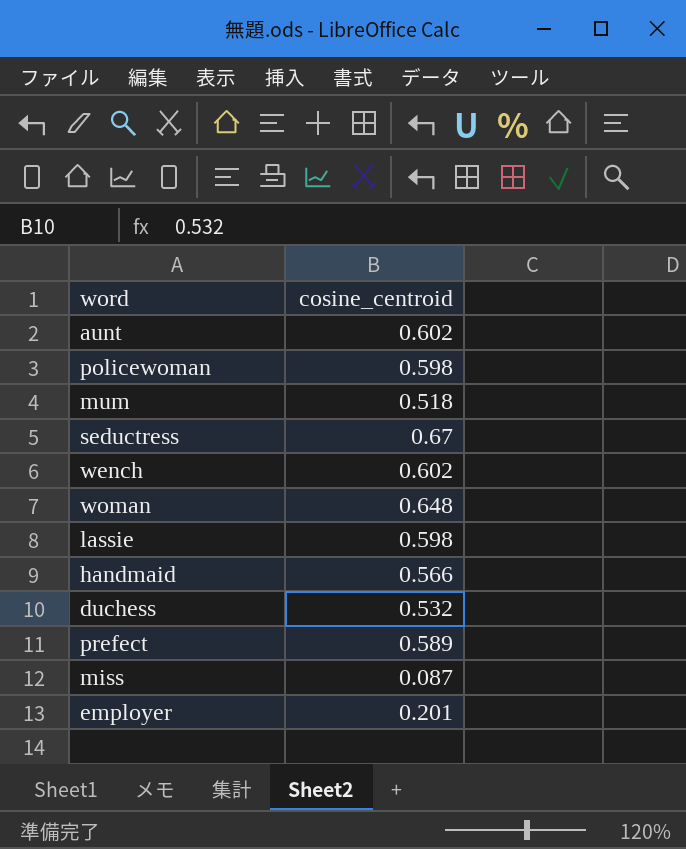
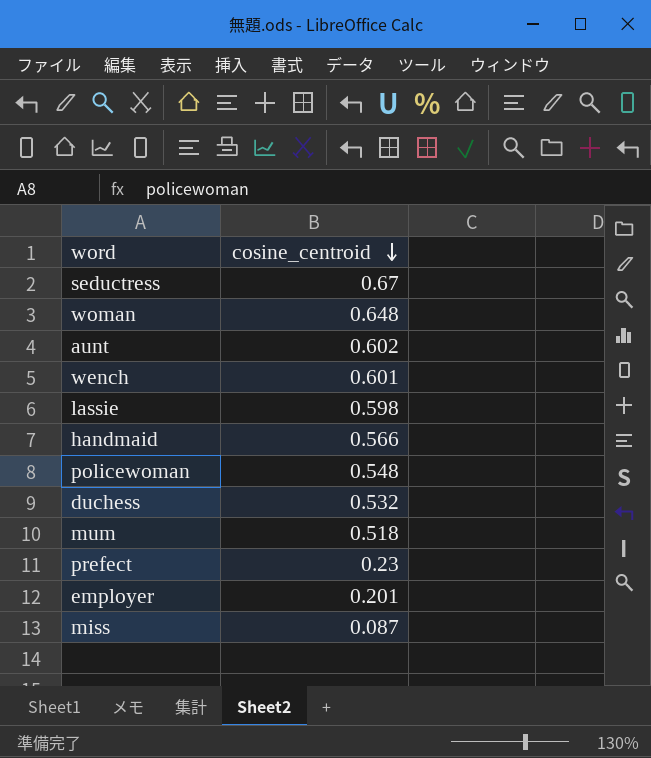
row order: none -> cosine_centroid descending
wench | cosine_centroid: 0.602 -> 0.601
policewoman | cosine_centroid: 0.598 -> 0.548
prefect | cosine_centroid: 0.589 -> 0.23

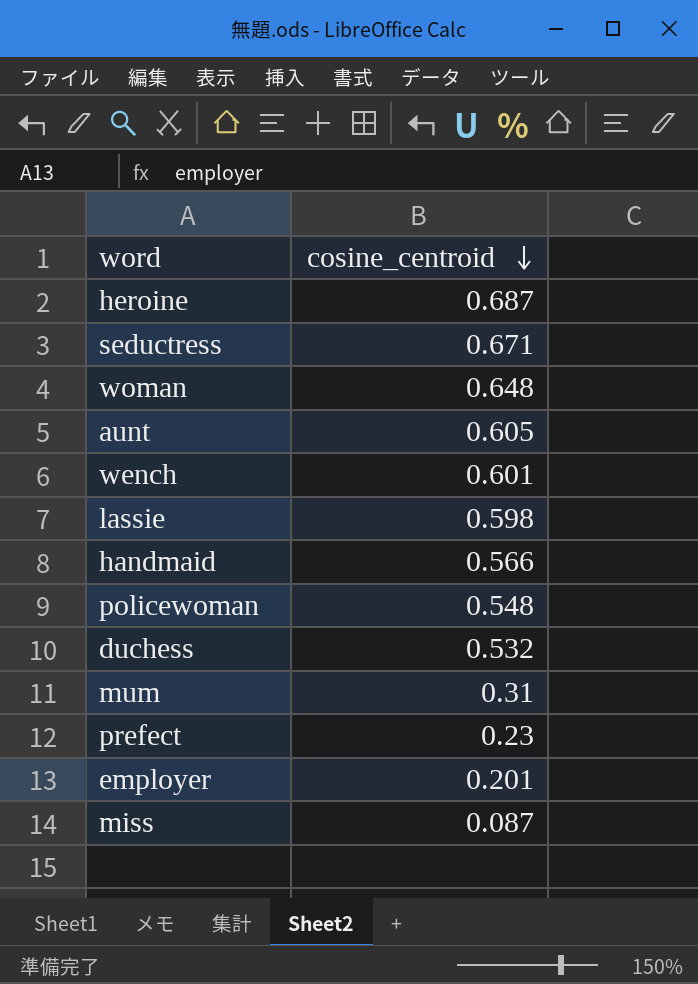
row heroine: none -> 0.687
seductress | cosine_centroid: 0.67 -> 0.671
aunt | cosine_centroid: 0.602 -> 0.605
mum | cosine_centroid: 0.518 -> 0.31

